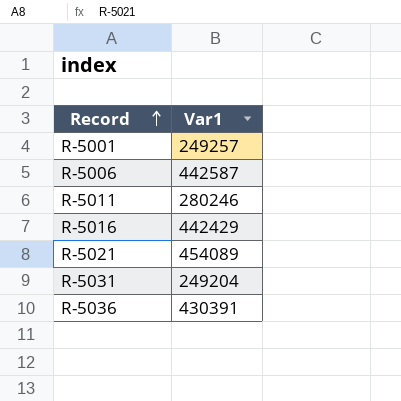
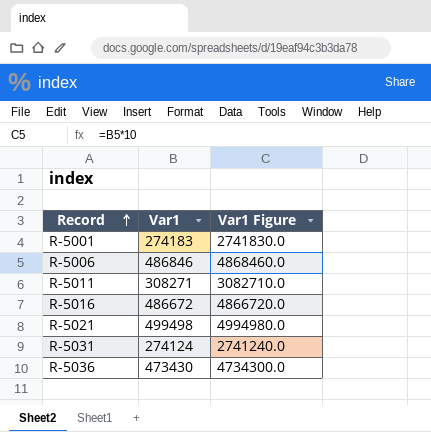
column Var1 Figure | formula: none -> [Var1] * 10
R-5001 | Var1: 249257 -> 274183
R-5006 | Var1: 442587 -> 486846
R-5011 | Var1: 280246 -> 308271
R-5016 | Var1: 442429 -> 486672
R-5021 | Var1: 454089 -> 499498
R-5031 | Var1: 249204 -> 274124
R-5036 | Var1: 430391 -> 473430

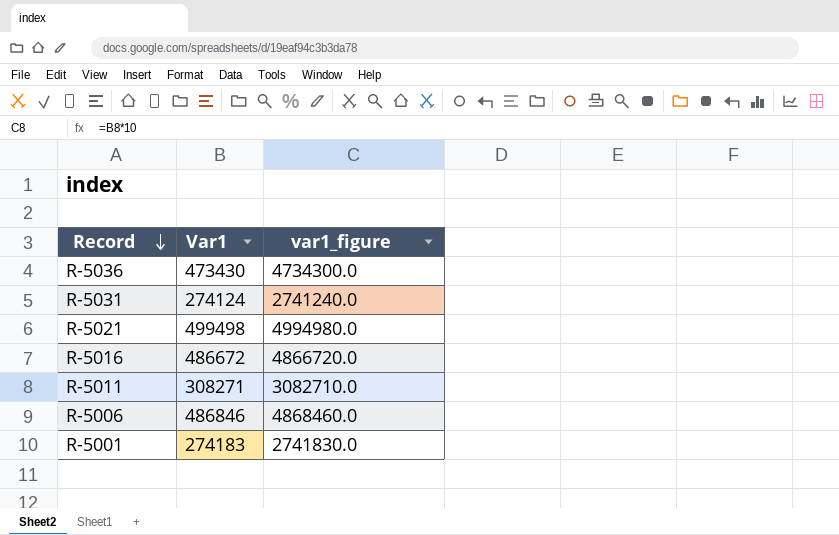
row order: Record ascending -> Record descending
column name: Var1 Figure -> var1_figure

